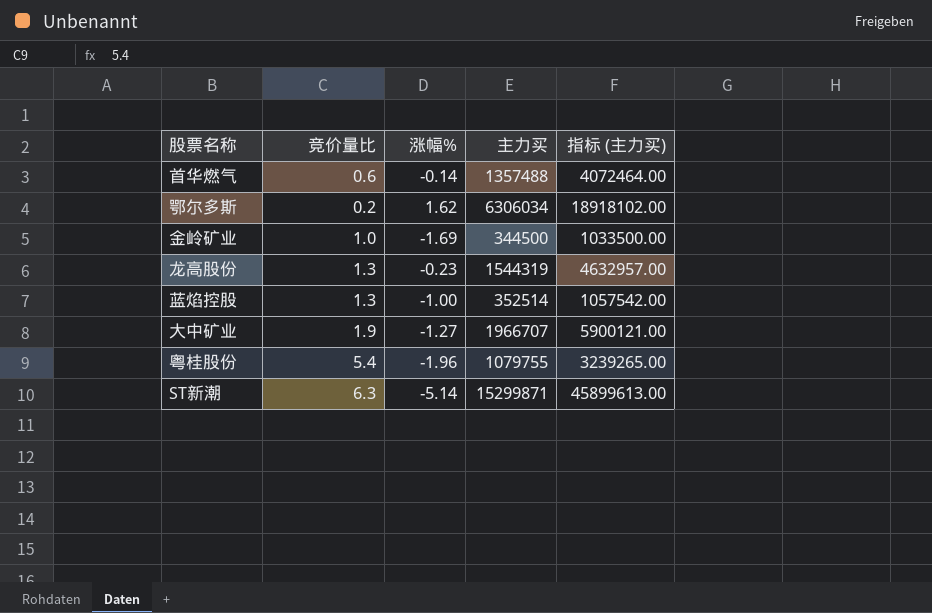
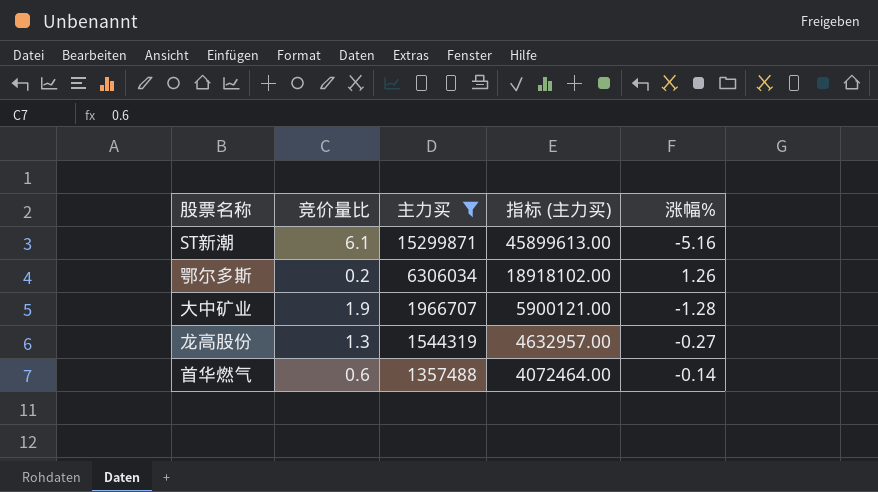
filter: none -> 主力买 >= 1357488
row order: none -> 主力买 descending
column 涨幅% | position: 3 -> 5
ST新潮 | 竞价量比: 6.3 -> 6.1
ST新潮 | 涨幅%: -5.14 -> -5.16
鄂尔多斯 | 涨幅%: 1.62 -> 1.26
大中矿业 | 涨幅%: -1.27 -> -1.28
龙高股份 | 涨幅%: -0.23 -> -0.27

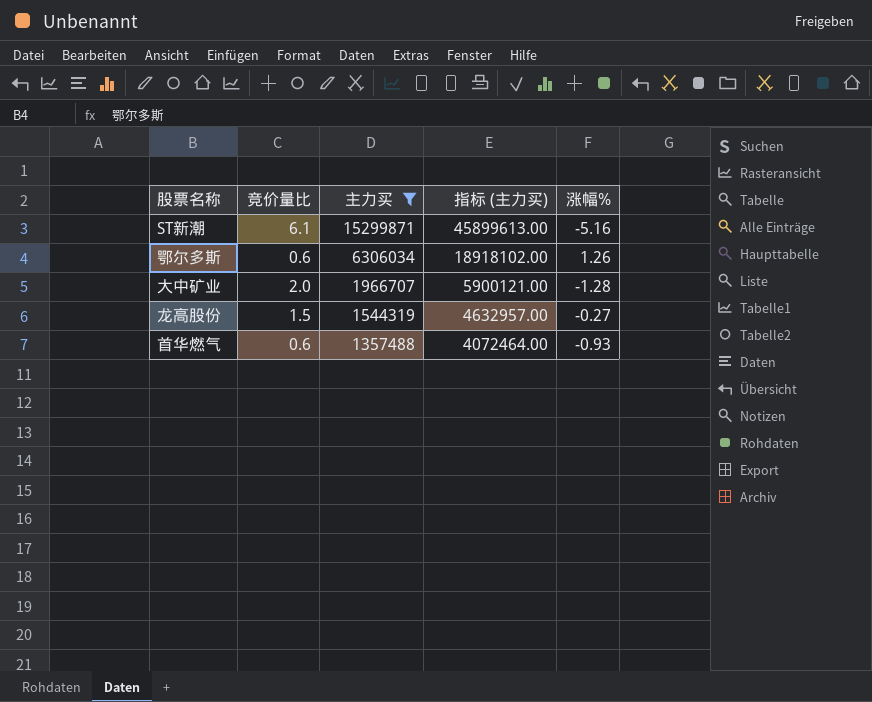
鄂尔多斯 | 竞价量比: 0.2 -> 0.6
大中矿业 | 竞价量比: 1.9 -> 2.0
龙高股份 | 竞价量比: 1.3 -> 1.5
首华燃气 | 涨幅%: -0.14 -> -0.93

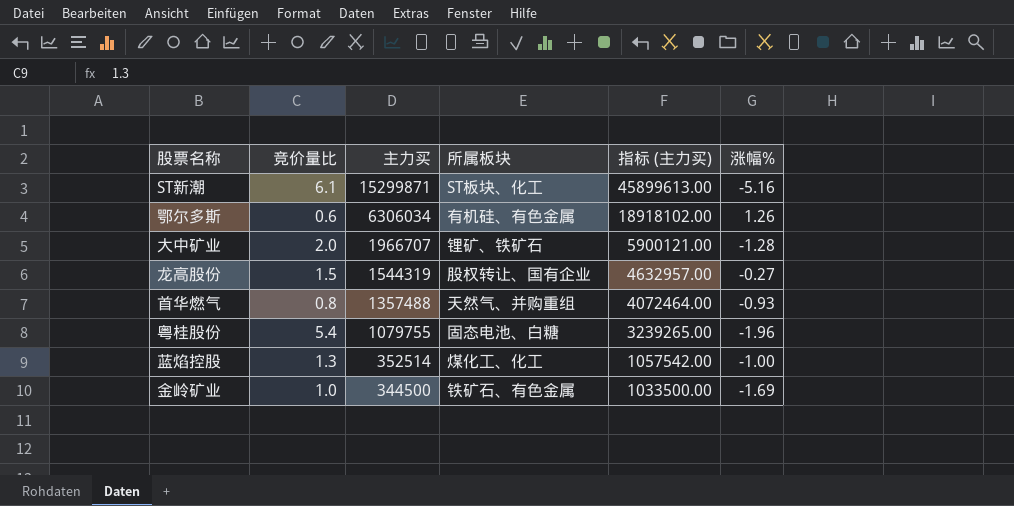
filter: 主力买 >= 1357488 -> none
column 所属板块 | position: none -> 4
首华燃气 | 竞价量比: 0.6 -> 0.8

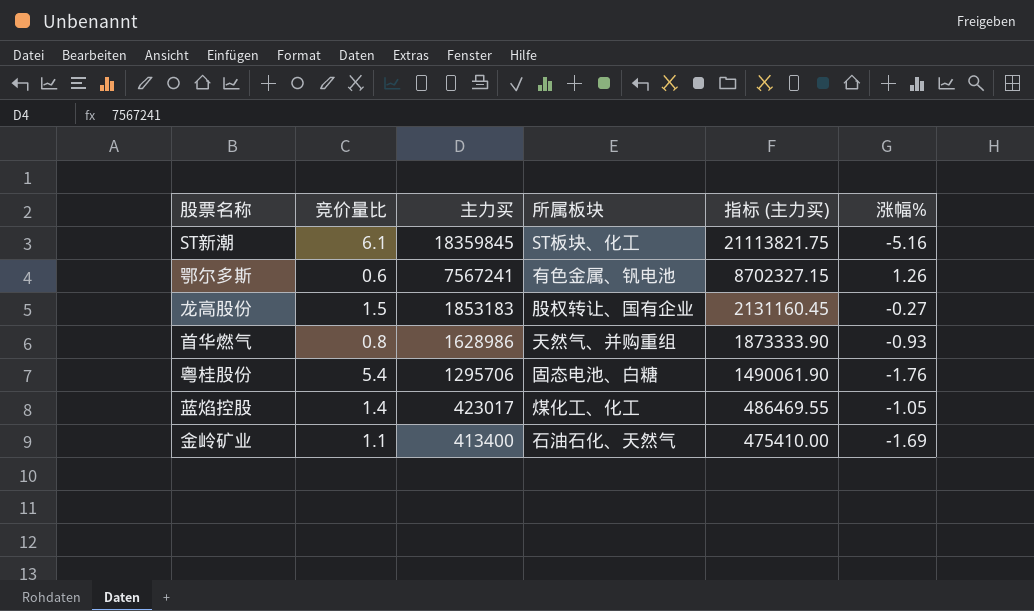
column 指标 (主力买) | formula: [主力买] * 3 -> [主力买] * 1.15
row 大中矿业: 2.0 | 1966707 | 锂矿、铁矿石 | 5900121.00 | -1.28 -> none
ST新潮 | 主力买: 15299871 -> 18359845
鄂尔多斯 | 主力买: 6306034 -> 7567241
鄂尔多斯 | 所属板块: 有机硅、有色金属 -> 有色金属、钒电池
龙高股份 | 主力买: 1544319 -> 1853183
首华燃气 | 主力买: 1357488 -> 1628986
粤桂股份 | 主力买: 1079755 -> 1295706
粤桂股份 | 涨幅%: -1.96 -> -1.76
蓝焰控股 | 竞价量比: 1.3 -> 1.4
蓝焰控股 | 主力买: 352514 -> 423017
蓝焰控股 | 涨幅%: -1.00 -> -1.05
金岭矿业 | 竞价量比: 1.0 -> 1.1
金岭矿业 | 主力买: 344500 -> 413400
金岭矿业 | 所属板块: 铁矿石、有色金属 -> 石油石化、天然气

